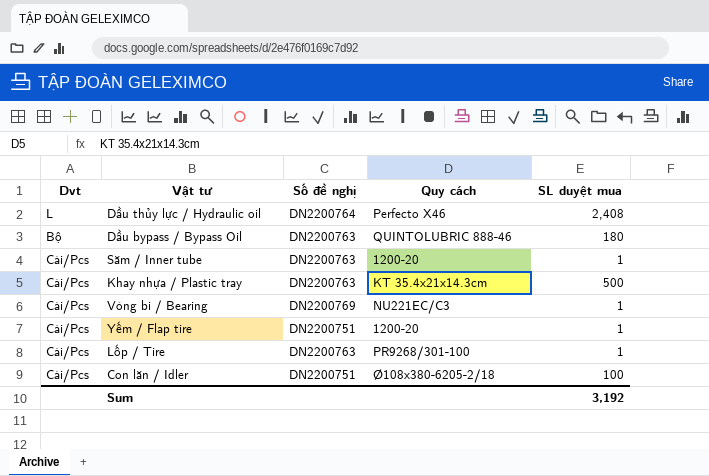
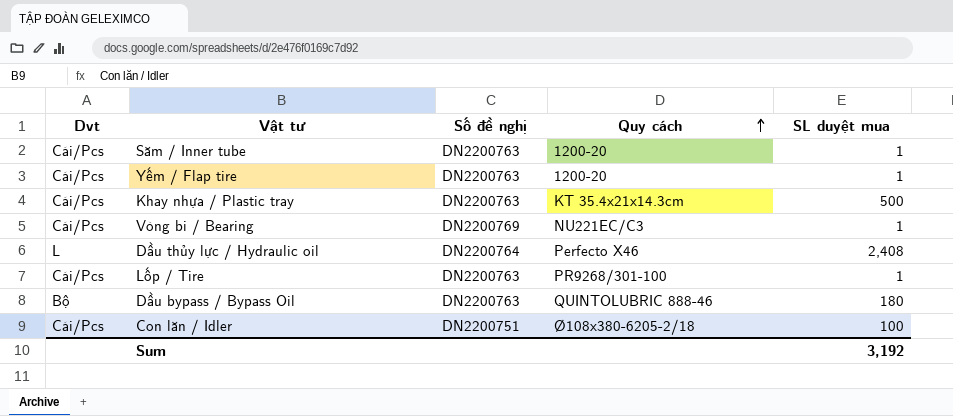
row order: none -> Quy cách ascending
Yếm / Flap tire | Số đề nghị: DN2200751 -> DN2200763

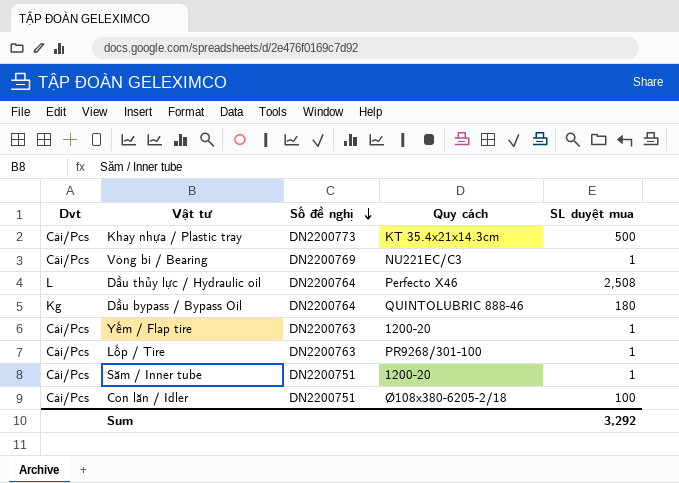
row order: Quy cách ascending -> Số đề nghị descending
Khay nhựa / Plastic tray | Số đề nghị: DN2200763 -> DN2200773
Dầu thủy lực / Hydraulic oil | SL duyệt mua: 2,408 -> 2,508
Dầu bypass / Bypass Oil | Dvt: Bộ -> Kg
Dầu bypass / Bypass Oil | Số đề nghị: DN2200763 -> DN2200764
Săm / Inner tube | Số đề nghị: DN2200763 -> DN2200751
Sum | SL duyệt mua: 3,192 -> 3,292

